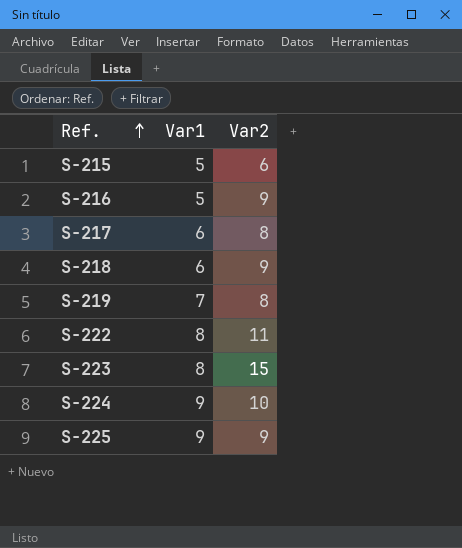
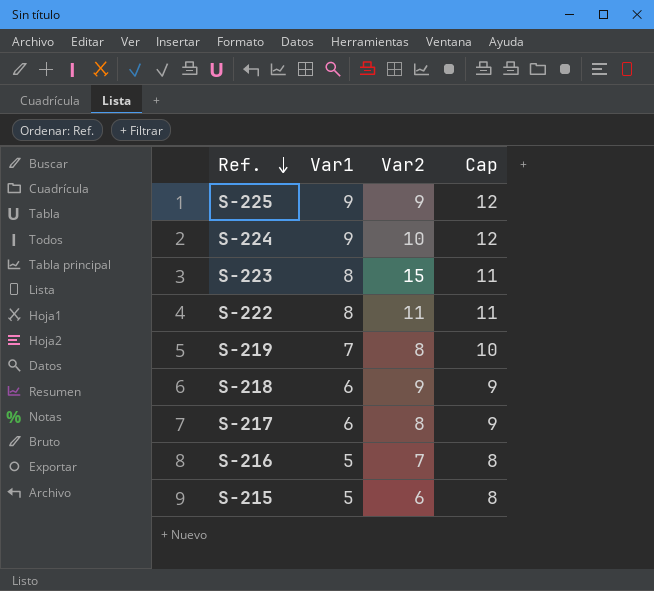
row order: Ref. ascending -> Ref. descending
column Cap | formula: none -> [Var1] + 3
S-216 | Var2: 9 -> 7

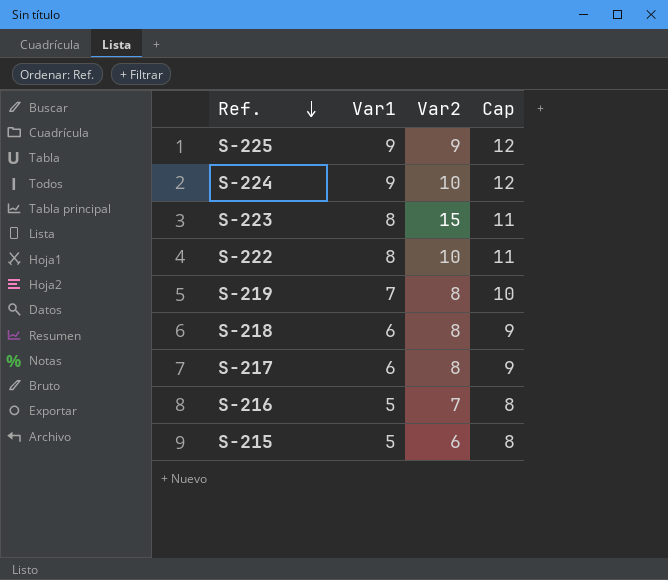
S-222 | Var2: 11 -> 10
S-218 | Var2: 9 -> 8

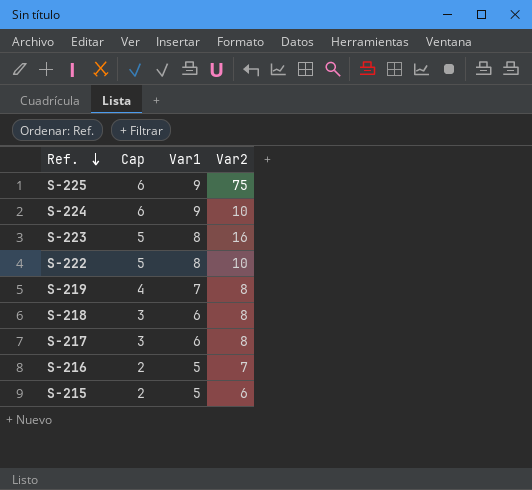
column Cap | formula: [Var1] + 3 -> [Var1] - 3
column Cap | position: 4 -> 2
S-225 | Var2: 9 -> 75
S-223 | Var2: 15 -> 16

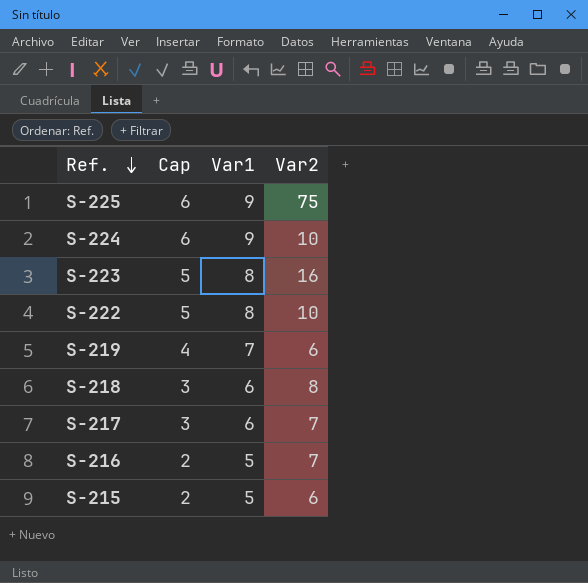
S-219 | Var2: 8 -> 6
S-217 | Var2: 8 -> 7

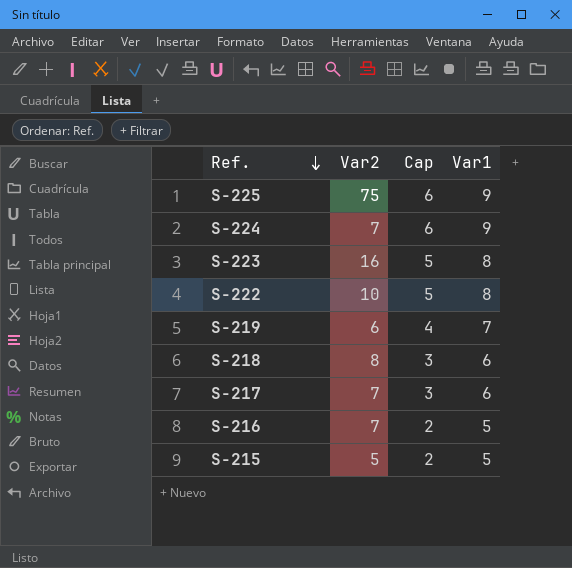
column Var2 | position: 4 -> 2
S-224 | Var2: 10 -> 7
S-215 | Var2: 6 -> 5

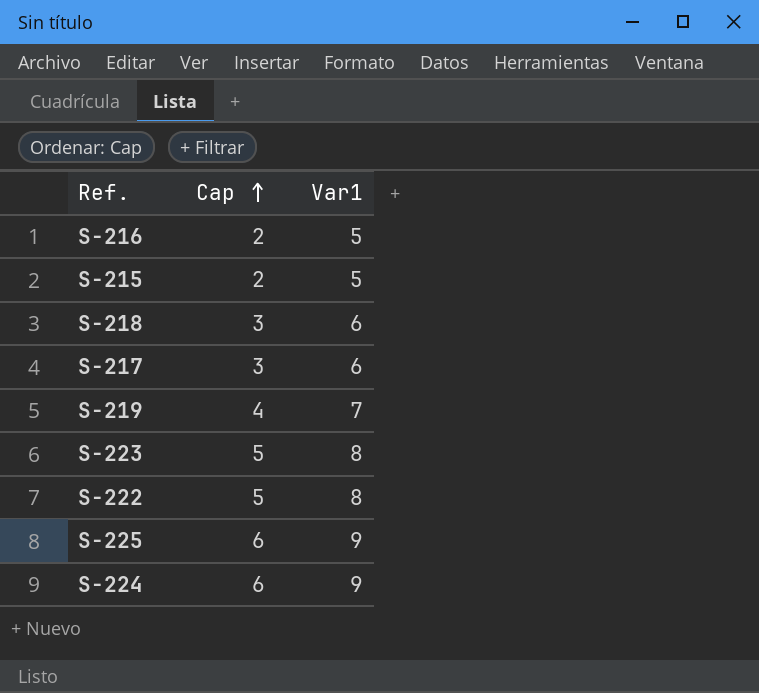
row order: Ref. descending -> Cap ascending
column Var2 | position: 2 -> none

